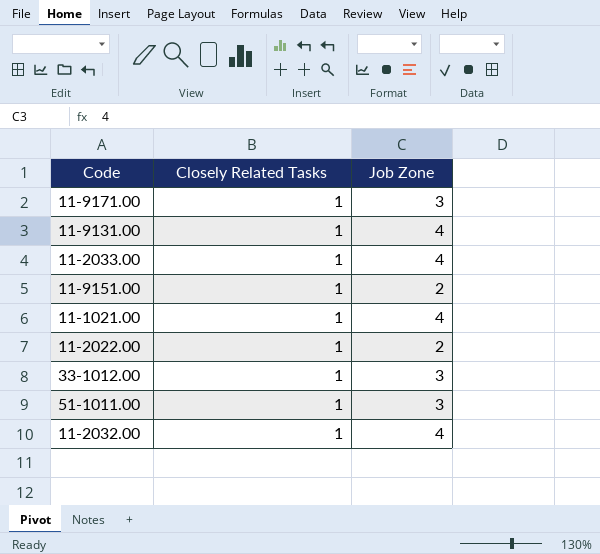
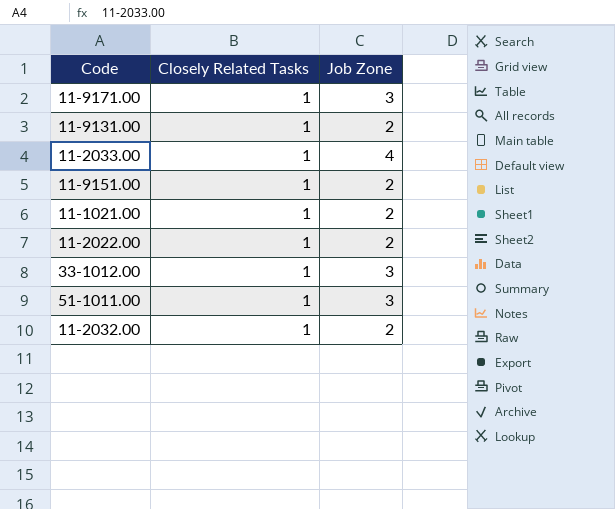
11-9131.00 | Job Zone: 4 -> 2
11-1021.00 | Job Zone: 4 -> 2
11-2032.00 | Job Zone: 4 -> 2

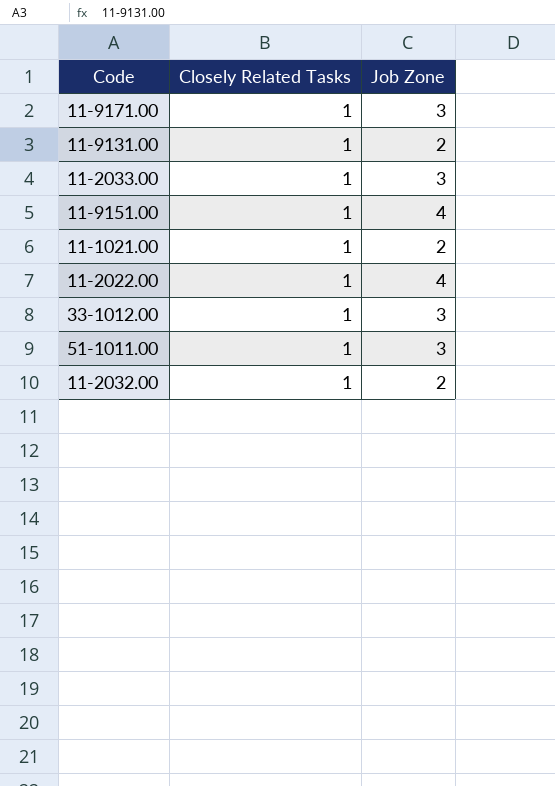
11-2033.00 | Job Zone: 4 -> 3
11-9151.00 | Job Zone: 2 -> 4
11-2022.00 | Job Zone: 2 -> 4

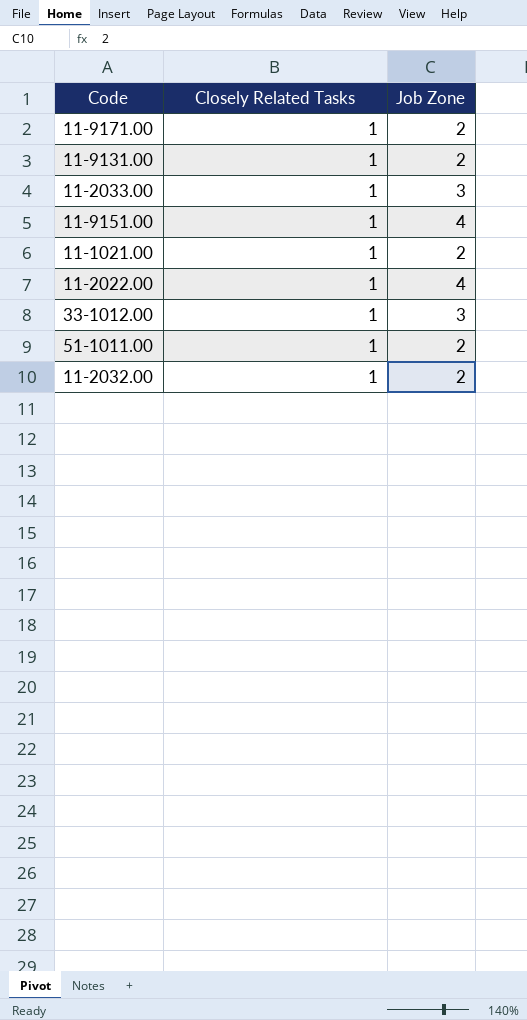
11-9171.00 | Job Zone: 3 -> 2
51-1011.00 | Job Zone: 3 -> 2

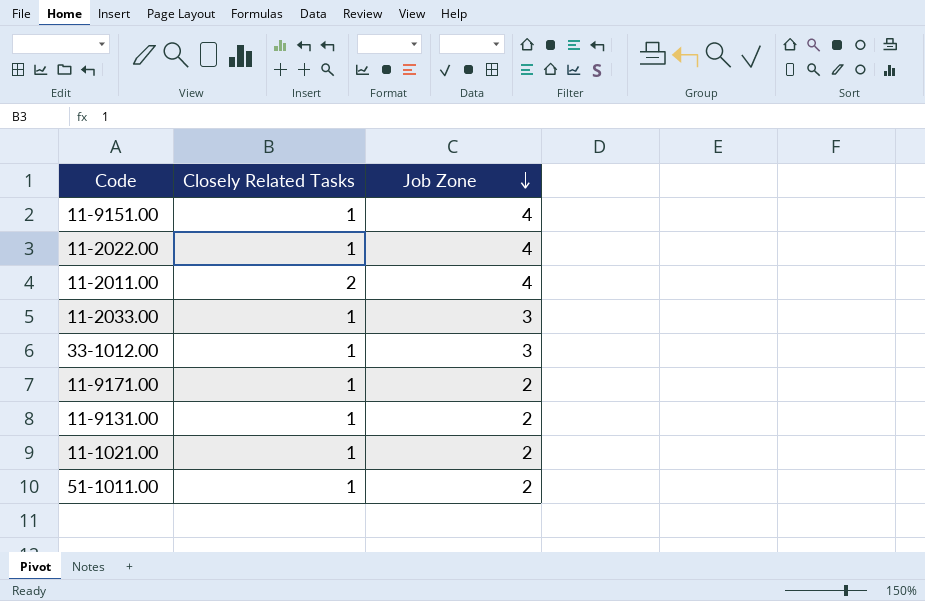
row order: none -> Job Zone descending
row 11-2032.00: 1 | 2 -> none
row 11-2011.00: none -> 2 | 4

